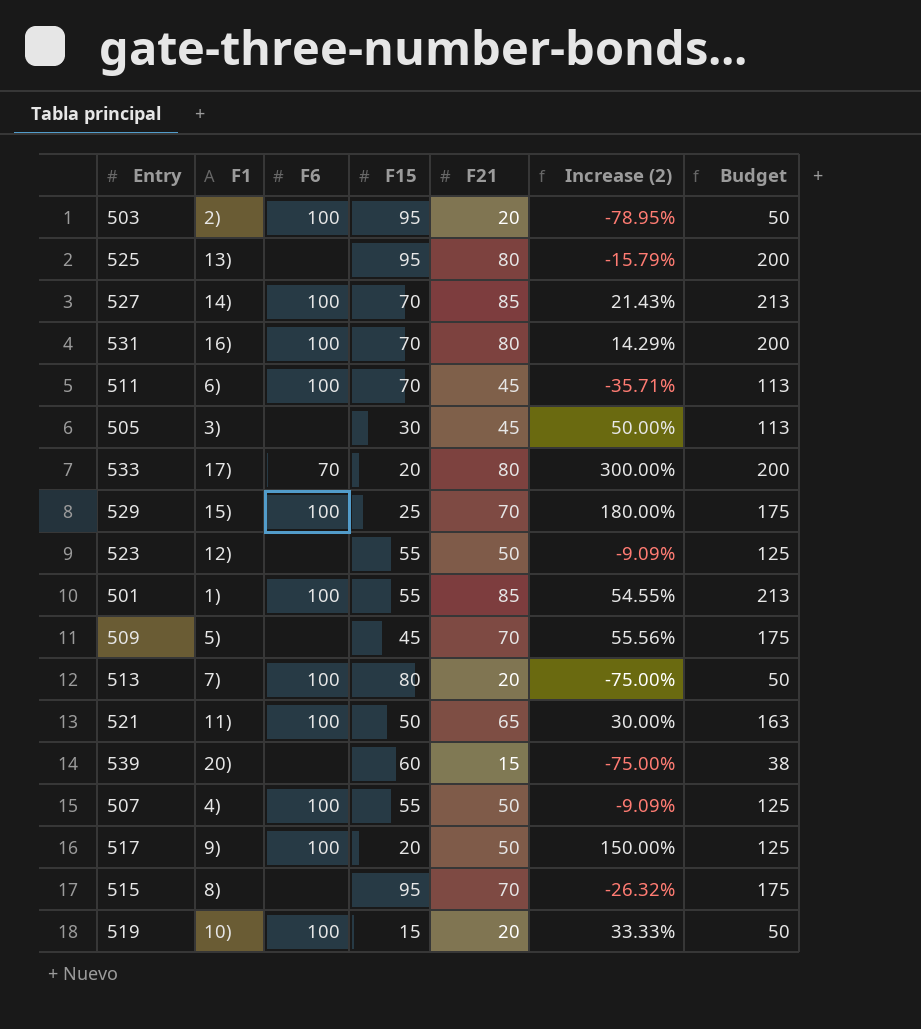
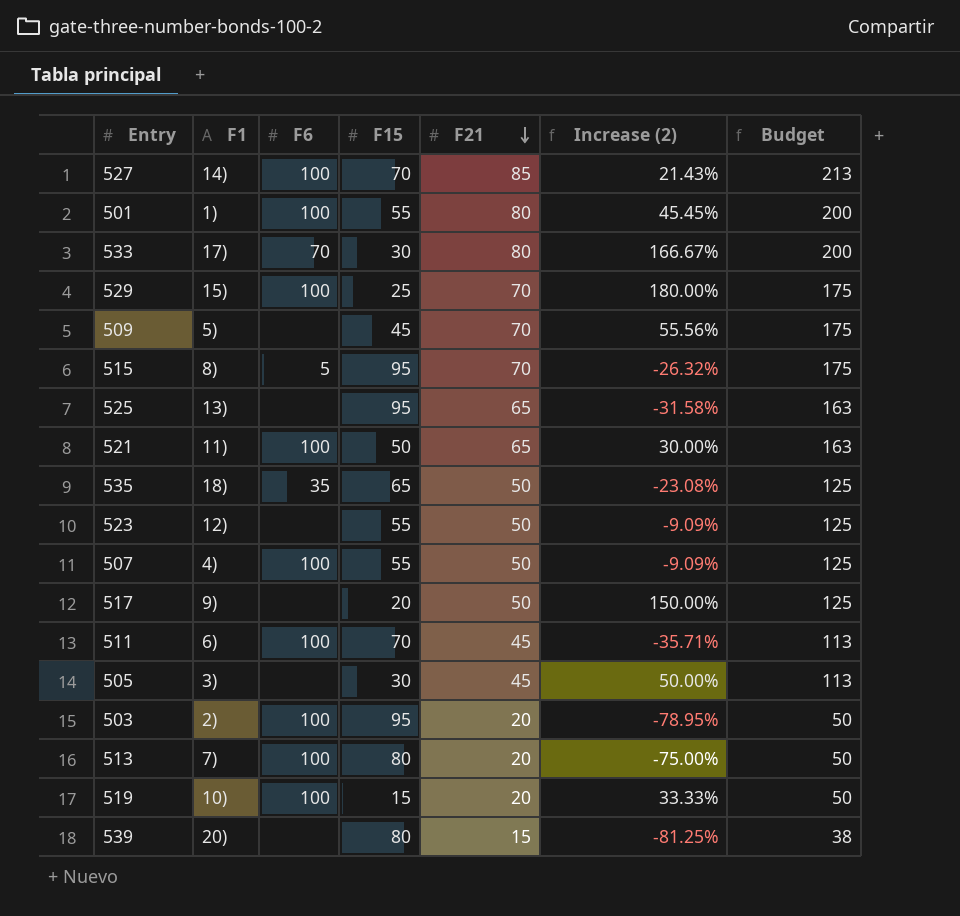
row order: none -> F21 descending
row 531: 16) | 100 | 70 | 80 | 14.29% | 200 -> none
501 | F21: 85 -> 80
501 | Increase (2): 54.55% -> 45.45%
501 | Budget: 213 -> 200
533 | F15: 20 -> 30
533 | Increase (2): 300.00% -> 166.67%
515 | F6: none -> 5
525 | F21: 80 -> 65
525 | Increase (2): -15.79% -> -31.58%
525 | Budget: 200 -> 163
row 535: none -> 18) | 35 | 65 | 50 | -23.08% | 125
517 | F6: 100 -> none
539 | F15: 60 -> 80
539 | Increase (2): -75.00% -> -81.25%

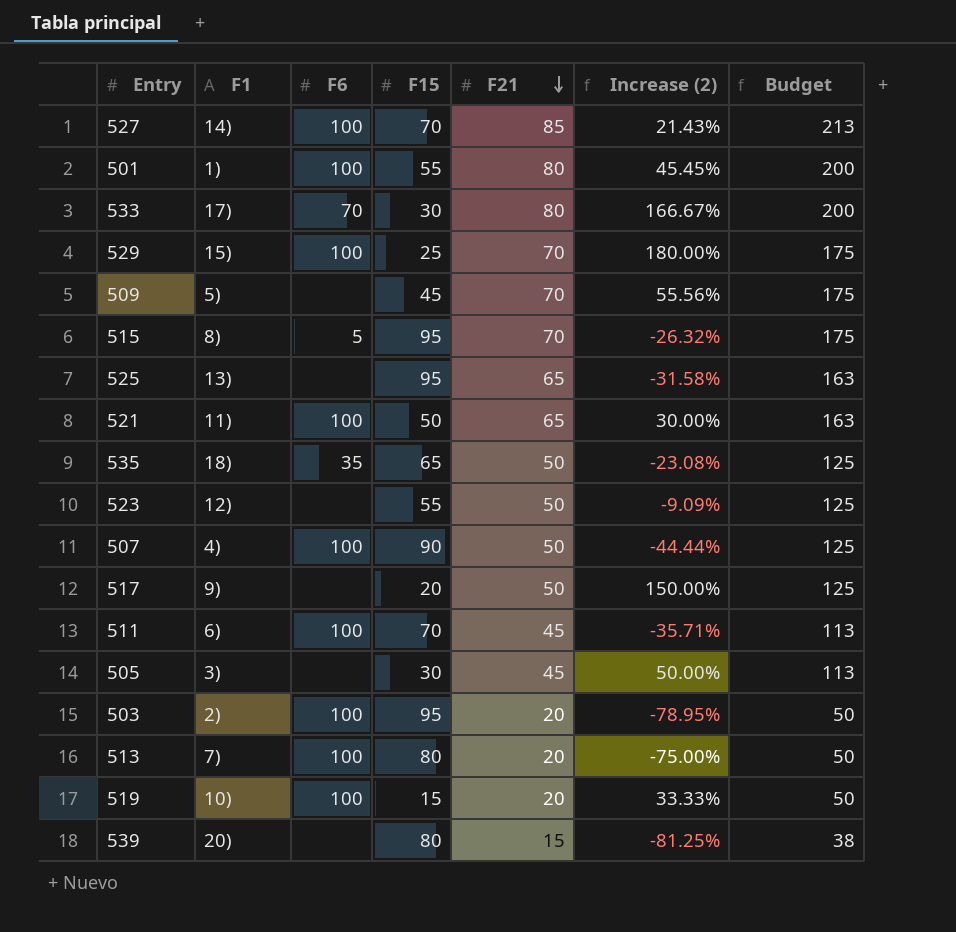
507 | F15: 55 -> 90
507 | Increase (2): -9.09% -> -44.44%

